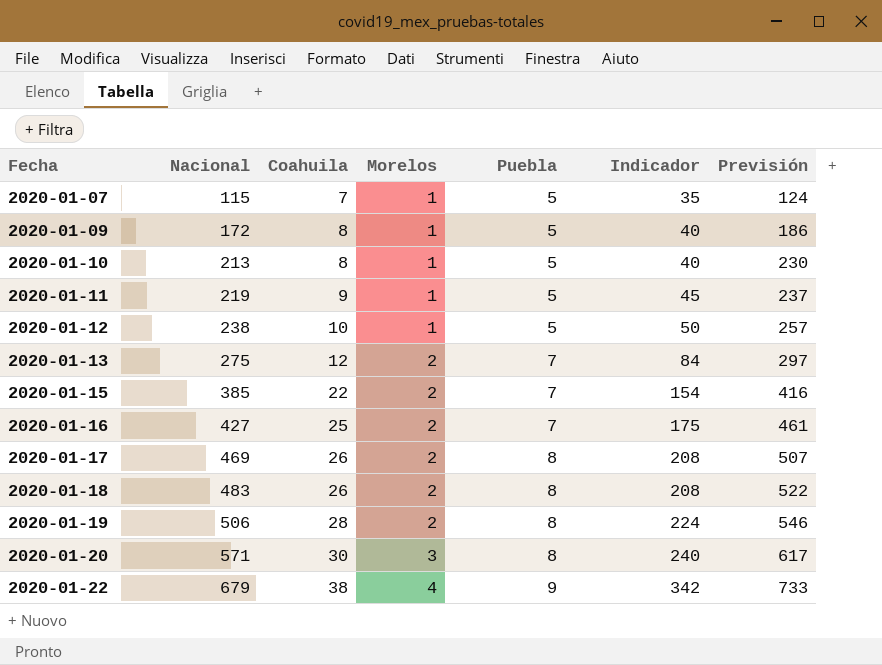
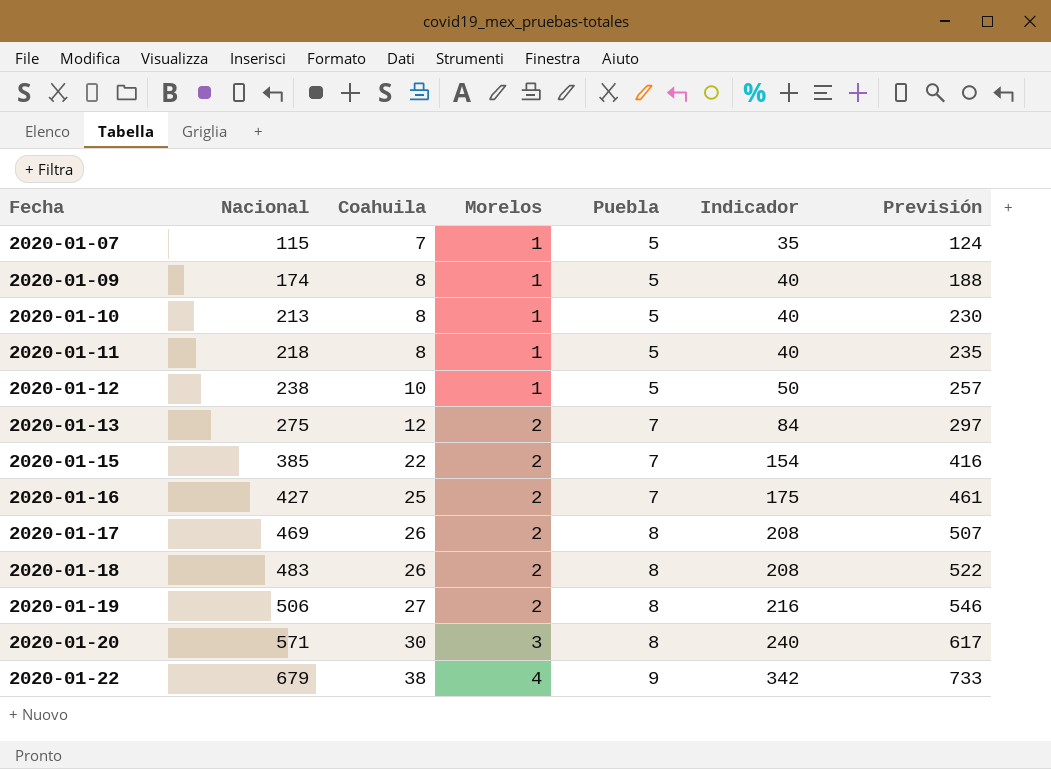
2020-01-09 | Nacional: 172 -> 174
2020-01-09 | Previsión: 186 -> 188
2020-01-11 | Nacional: 219 -> 218
2020-01-11 | Coahuila: 9 -> 8
2020-01-11 | Indicador: 45 -> 40
2020-01-11 | Previsión: 237 -> 235
2020-01-19 | Coahuila: 28 -> 27
2020-01-19 | Indicador: 224 -> 216

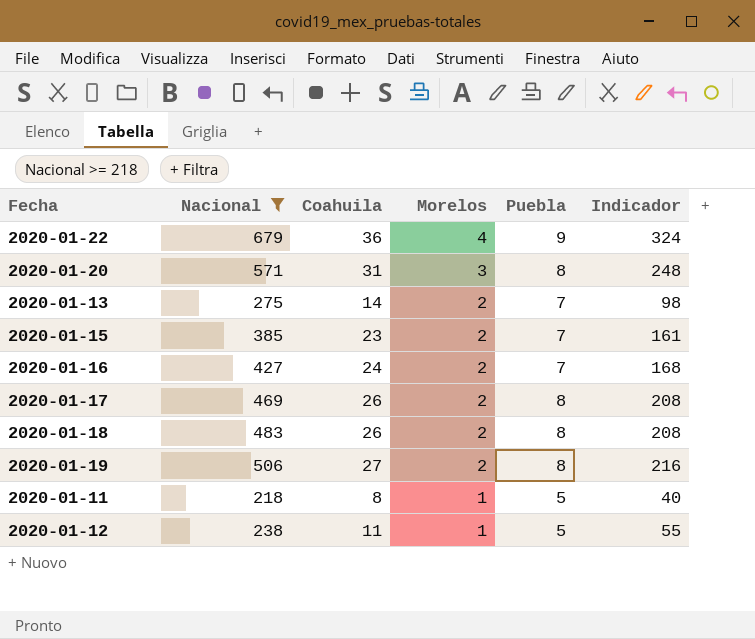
filter: none -> Nacional >= 218
row order: Fecha ascending -> Morelos descending
column Previsión | formula: [Nacional] * 1,08 -> none
2020-01-22 | Coahuila: 38 -> 36
2020-01-22 | Indicador: 342 -> 324
2020-01-20 | Coahuila: 30 -> 31
2020-01-20 | Indicador: 240 -> 248
2020-01-13 | Coahuila: 12 -> 14
2020-01-13 | Indicador: 84 -> 98
2020-01-15 | Coahuila: 22 -> 23
2020-01-15 | Indicador: 154 -> 161
2020-01-16 | Coahuila: 25 -> 24
2020-01-16 | Indicador: 175 -> 168
2020-01-12 | Coahuila: 10 -> 11
2020-01-12 | Indicador: 50 -> 55

